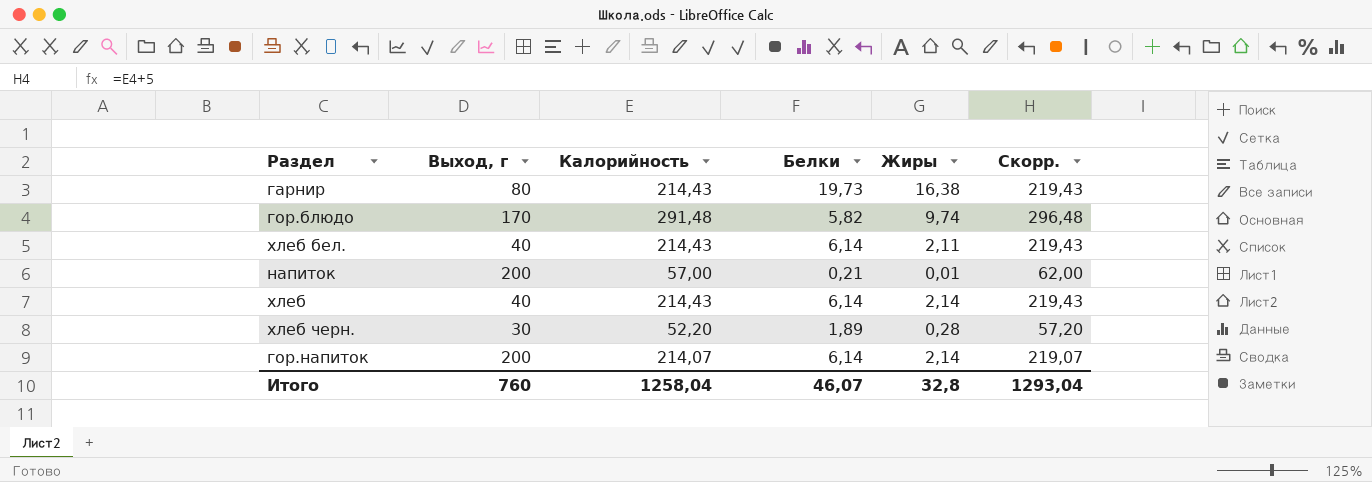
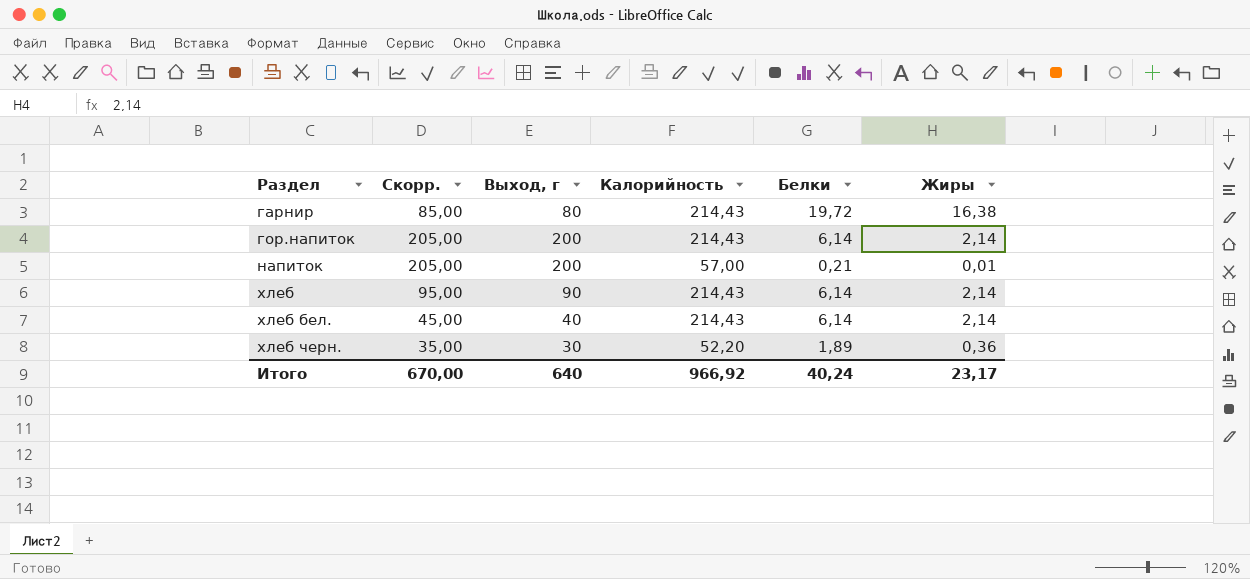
row order: none -> Раздел ascending
column Скорр. | formula: [Калорийность] + 5 -> [Выход, г] + 5
column Скорр. | position: 6 -> 2
row гор.блюдо: 170 | 291,48 | 5,82 | 9,74 | 296,48 -> none
гарнир | Белки: 19,73 -> 19,72
гор.напиток | Калорийность: 214,07 -> 214,43
хлеб | Выход, г: 40 -> 90
хлеб бел. | Жиры: 2,11 -> 2,14
хлеб черн. | Жиры: 0,28 -> 0,36
Итого | Скорр.: 1293,04 -> 670,00
Итого | Выход, г: 760 -> 640
Итого | Калорийность: 1258,04 -> 966,92
Итого | Белки: 46,07 -> 40,24
Итого | Жиры: 32,8 -> 23,17

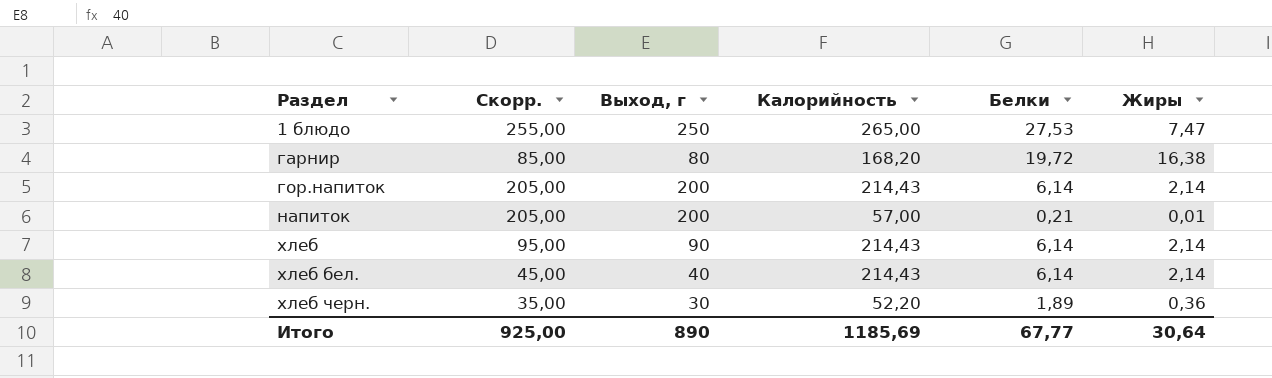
row 1 блюдо: none -> 255,00 | 250 | 265,00 | 27,53 | 7,47
гарнир | Калорийность: 214,43 -> 168,20
Итого | Скорр.: 670,00 -> 925,00
Итого | Выход, г: 640 -> 890
Итого | Калорийность: 966,92 -> 1185,69
Итого | Белки: 40,24 -> 67,77
Итого | Жиры: 23,17 -> 30,64

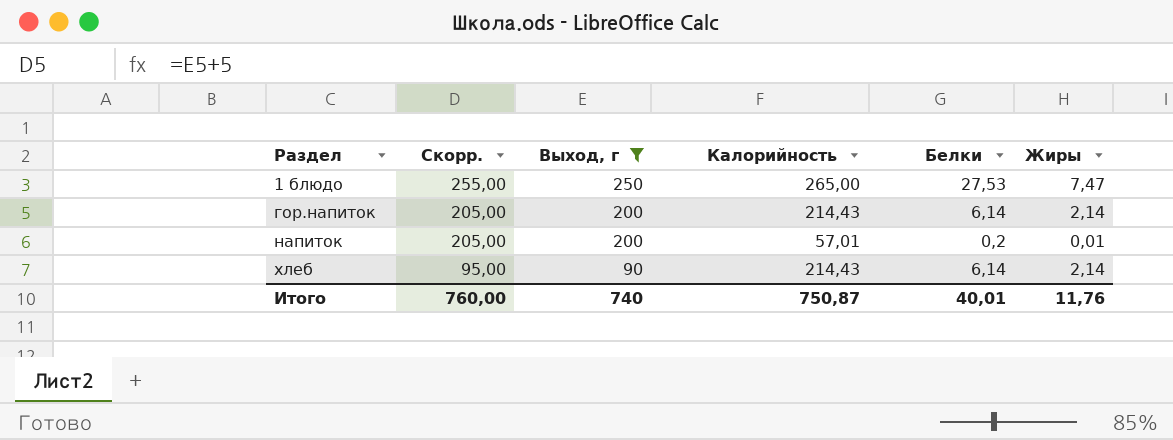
filter: none -> Выход, г >= 90
напиток | Калорийность: 57,00 -> 57,01
напиток | Белки: 0,21 -> 0,2
Итого | Скорр.: 925,00 -> 760,00
Итого | Выход, г: 890 -> 740
Итого | Калорийность: 1185,69 -> 750,87
Итого | Белки: 67,77 -> 40,01
Итого | Жиры: 30,64 -> 11,76

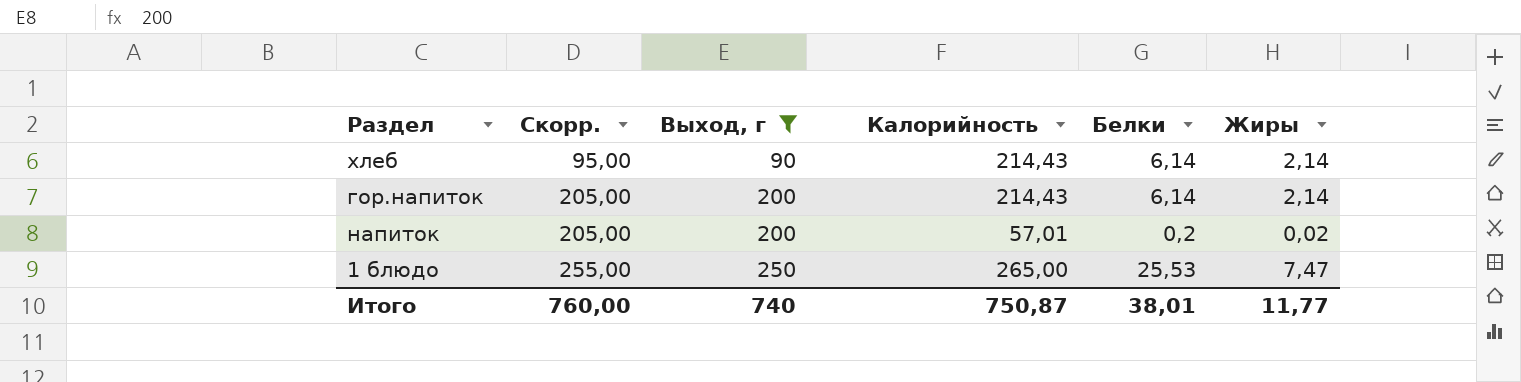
row order: Раздел ascending -> Скорр. ascending
напиток | Жиры: 0,01 -> 0,02
1 блюдо | Белки: 27,53 -> 25,53
Итого | Белки: 40,01 -> 38,01
Итого | Жиры: 11,76 -> 11,77

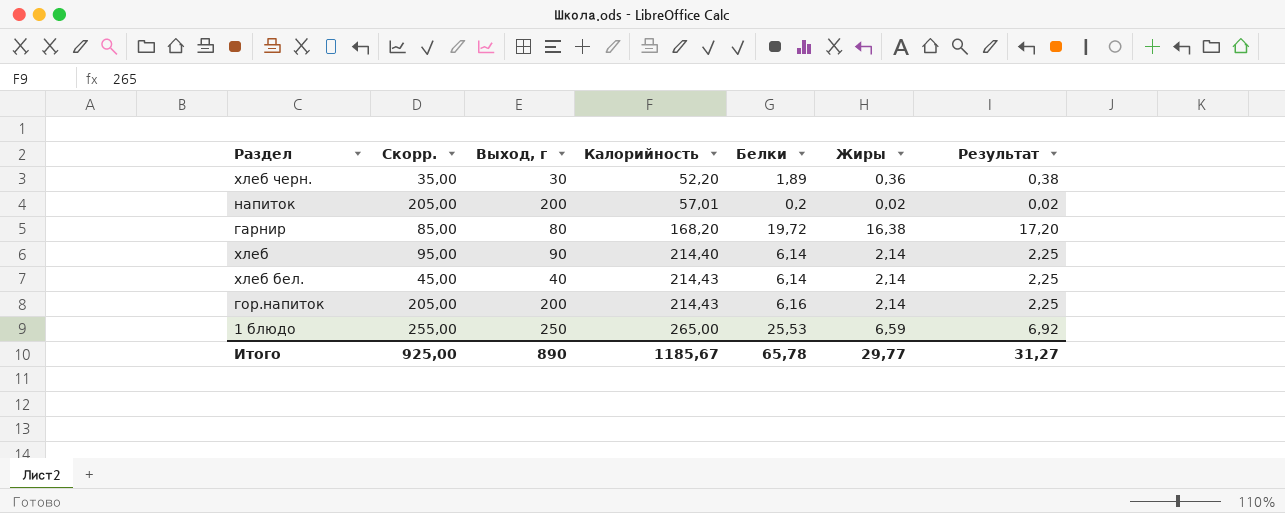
filter: Выход, г >= 90 -> none
row order: Скорр. ascending -> Калорийность ascending
column Результат | formula: none -> [Жиры] * 1,05
хлеб | Калорийность: 214,43 -> 214,40
гор.напиток | Белки: 6,14 -> 6,16
1 блюдо | Жиры: 7,47 -> 6,59
Итого | Скорр.: 760,00 -> 925,00
Итого | Выход, г: 740 -> 890
Итого | Калорийность: 750,87 -> 1185,67
Итого | Белки: 38,01 -> 65,78
Итого | Жиры: 11,77 -> 29,77

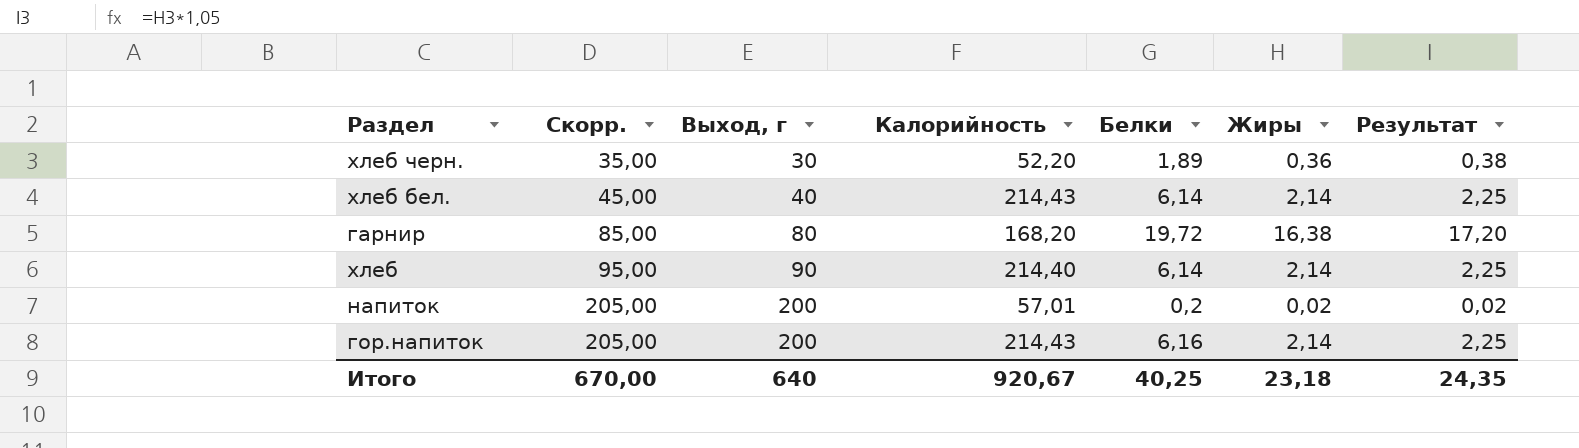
row order: Калорийность ascending -> Скорр. ascending
row 1 блюдо: 255,00 | 250 | 265,00 | 25,53 | 6,59 | 6,92 -> none
Итого | Скорр.: 925,00 -> 670,00
Итого | Выход, г: 890 -> 640
Итого | Калорийность: 1185,67 -> 920,67
Итого | Белки: 65,78 -> 40,25
Итого | Жиры: 29,77 -> 23,18
Итого | Результат: 31,27 -> 24,35

